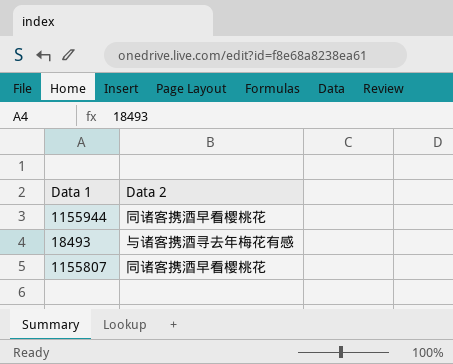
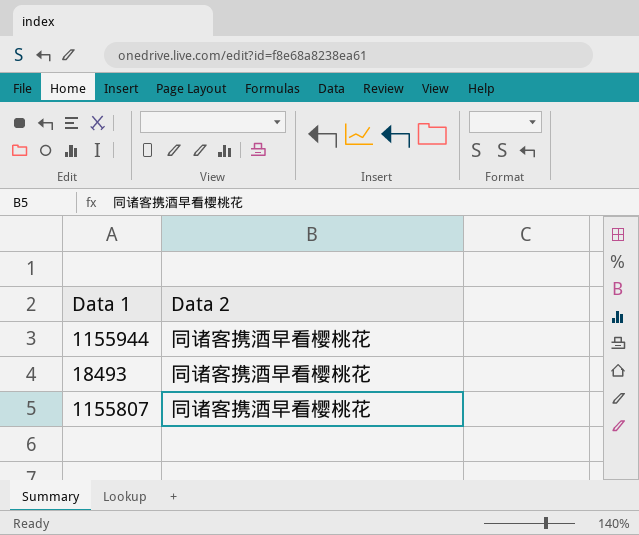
18493 | Data 2: 与诸客携酒寻去年梅花有感 -> 同诸客携酒早看樱桃花

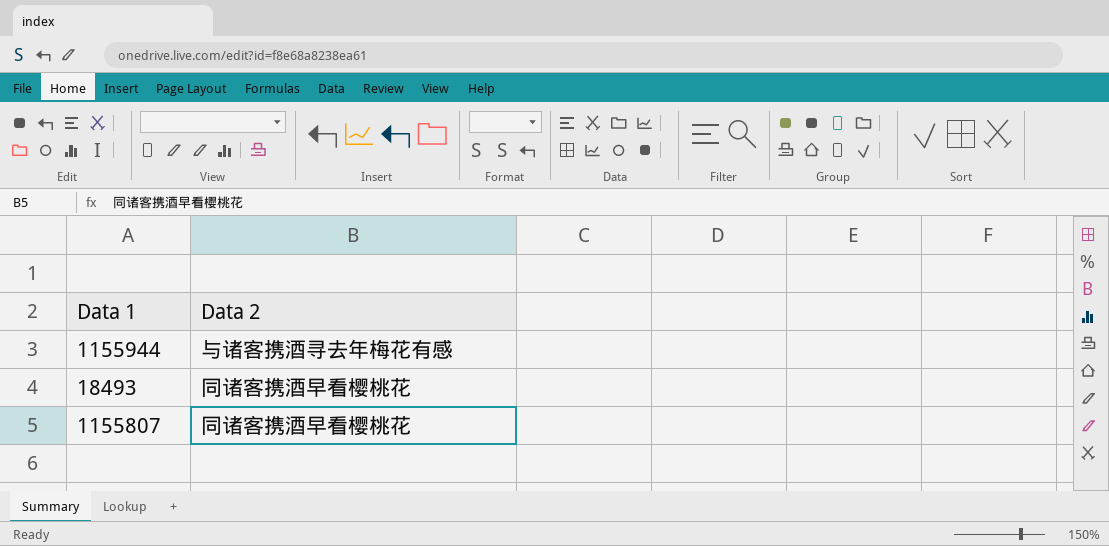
1155944 | Data 2: 同诸客携酒早看樱桃花 -> 与诸客携酒寻去年梅花有感

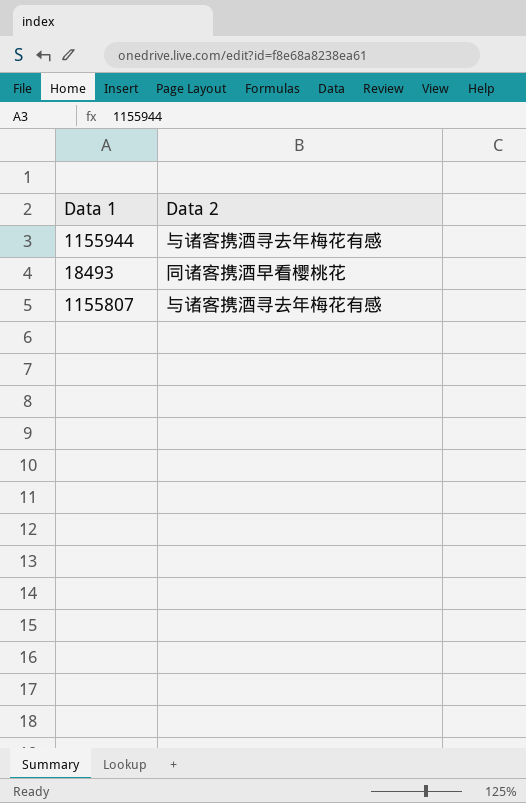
1155807 | Data 2: 同诸客携酒早看樱桃花 -> 与诸客携酒寻去年梅花有感

